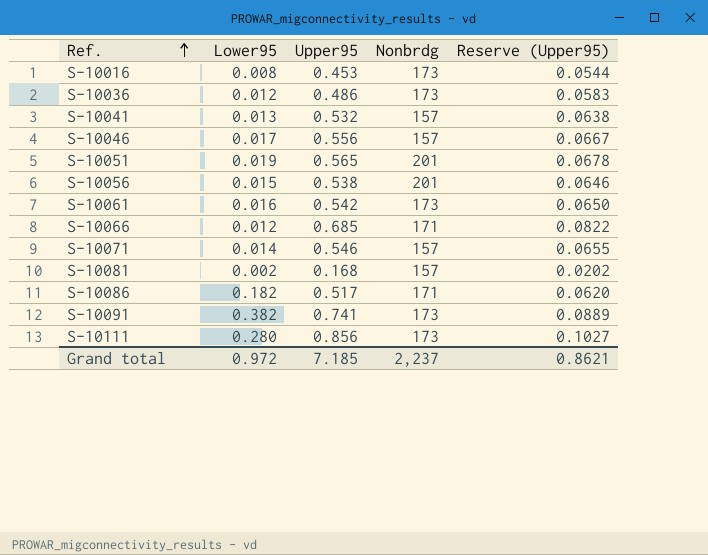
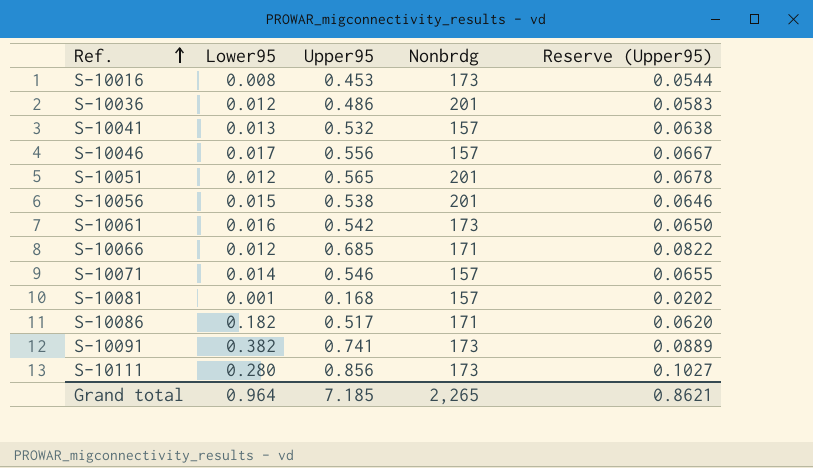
S-10036 | Nonbrdg: 173 -> 201
S-10051 | Lower95: 0.019 -> 0.012
S-10081 | Lower95: 0.002 -> 0.001
Grand total | Lower95: 0.972 -> 0.964
Grand total | Nonbrdg: 2,237 -> 2,265

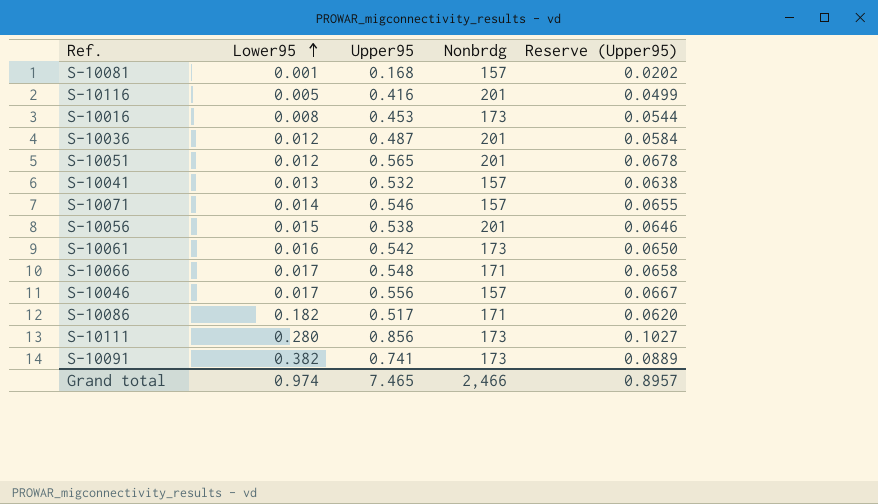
row order: Ref. ascending -> Lower95 ascending
row S-10116: none -> 0.005 | 0.416 | 201 | 0.0499
S-10036 | Upper95: 0.486 -> 0.487
S-10036 | Reserve (Upper95): 0.0583 -> 0.0584
S-10066 | Lower95: 0.012 -> 0.017
S-10066 | Upper95: 0.685 -> 0.548
S-10066 | Reserve (Upper95): 0.0822 -> 0.0658
Grand total | Lower95: 0.964 -> 0.974
Grand total | Upper95: 7.185 -> 7.465
Grand total | Nonbrdg: 2,265 -> 2,466
Grand total | Reserve (Upper95): 0.8621 -> 0.8957

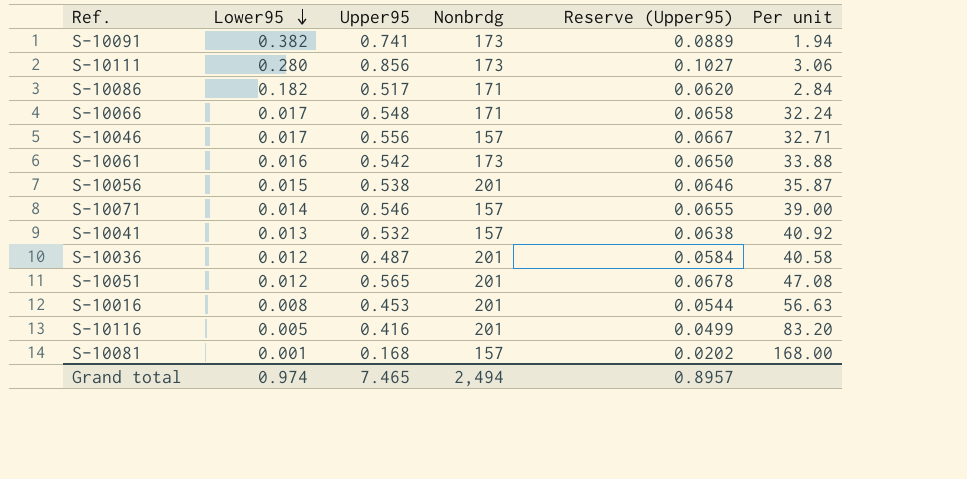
row order: Lower95 ascending -> Lower95 descending
column Per unit | formula: none -> [Upper95] / [Lower95]
S-10016 | Nonbrdg: 173 -> 201
Grand total | Nonbrdg: 2,466 -> 2,494

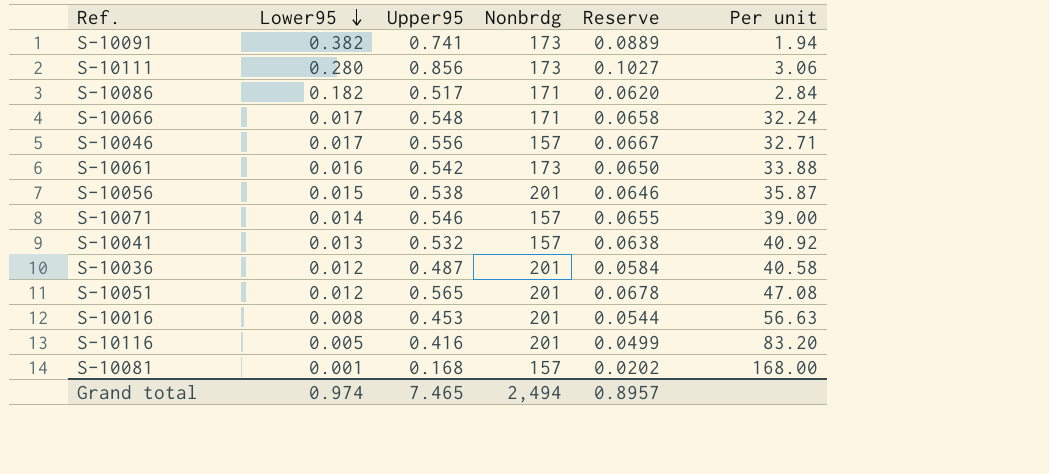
column name: Reserve (Upper95) -> Reserve

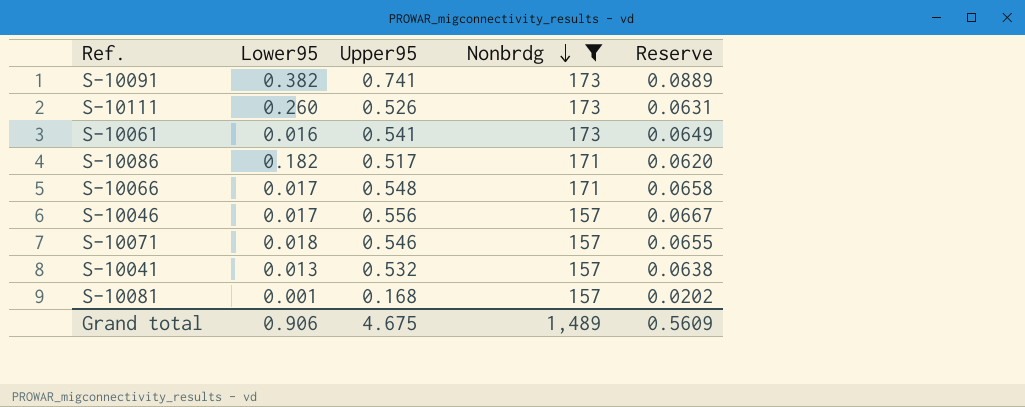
filter: none -> Nonbrdg != 201
row order: Lower95 descending -> Nonbrdg descending
column Per unit | formula: [Upper95] / [Lower95] -> none
S-10111 | Lower95: 0.280 -> 0.260
S-10111 | Upper95: 0.856 -> 0.526
S-10111 | Reserve: 0.1027 -> 0.0631
S-10061 | Upper95: 0.542 -> 0.541
S-10061 | Reserve: 0.0650 -> 0.0649
S-10071 | Lower95: 0.014 -> 0.018
Grand total | Lower95: 0.974 -> 0.906
Grand total | Upper95: 7.465 -> 4.675
Grand total | Nonbrdg: 2,494 -> 1,489
Grand total | Reserve: 0.8957 -> 0.5609

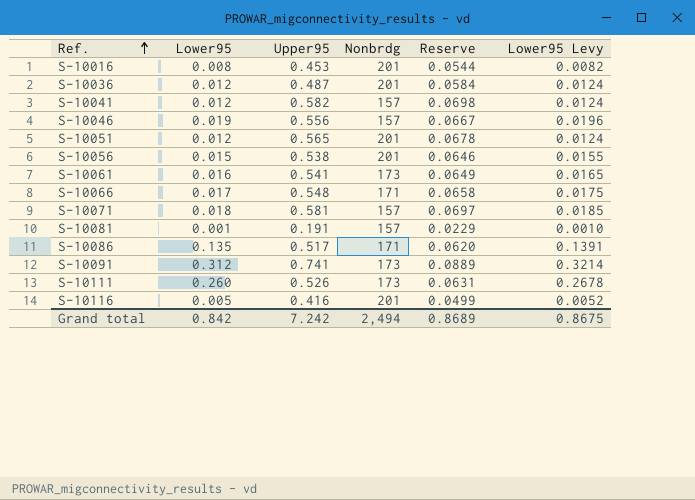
filter: Nonbrdg != 201 -> none
row order: Nonbrdg descending -> Ref. ascending
column Lower95 Levy | formula: none -> [Lower95] * 1.03
S-10041 | Lower95: 0.013 -> 0.012
S-10041 | Upper95: 0.532 -> 0.582
S-10041 | Reserve: 0.0638 -> 0.0698
S-10046 | Lower95: 0.017 -> 0.019
S-10071 | Upper95: 0.546 -> 0.581
S-10071 | Reserve: 0.0655 -> 0.0697
S-10081 | Upper95: 0.168 -> 0.191
S-10081 | Reserve: 0.0202 -> 0.0229
S-10086 | Lower95: 0.182 -> 0.135
S-10091 | Lower95: 0.382 -> 0.312
Grand total | Lower95: 0.906 -> 0.842
Grand total | Upper95: 4.675 -> 7.242
Grand total | Nonbrdg: 1,489 -> 2,494
Grand total | Reserve: 0.5609 -> 0.8689

